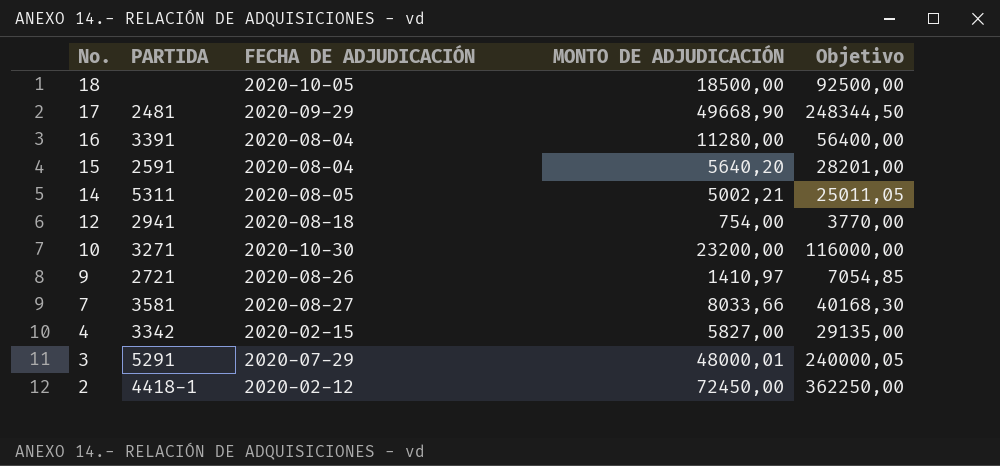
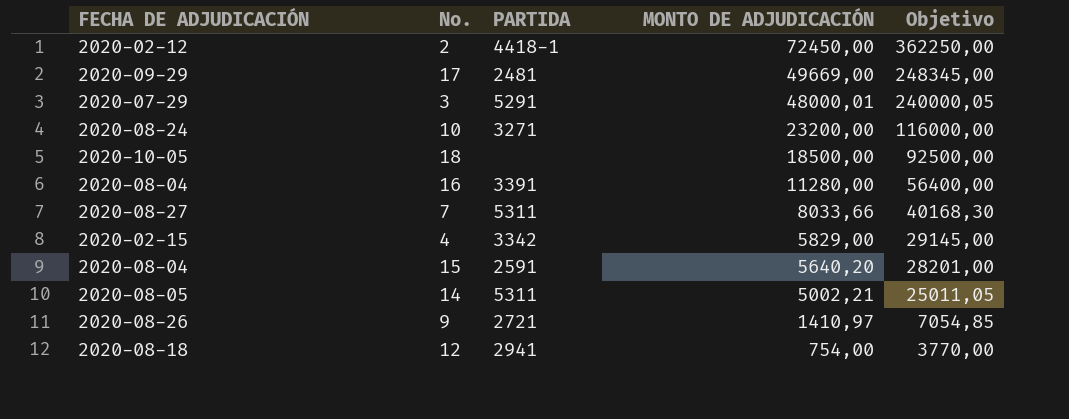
row order: No. descending -> MONTO DE ADJUDICACIÓN descending
column FECHA DE ADJUDICACIÓN | position: 3 -> 1
17 | MONTO DE ADJUDICACIÓN: 49668,90 -> 49669,00
17 | Objetivo: 248344,50 -> 248345,00
10 | FECHA DE ADJUDICACIÓN: 2020-10-30 -> 2020-08-24
7 | PARTIDA: 3581 -> 5311
4 | MONTO DE ADJUDICACIÓN: 5827,00 -> 5829,00
4 | Objetivo: 29135,00 -> 29145,00

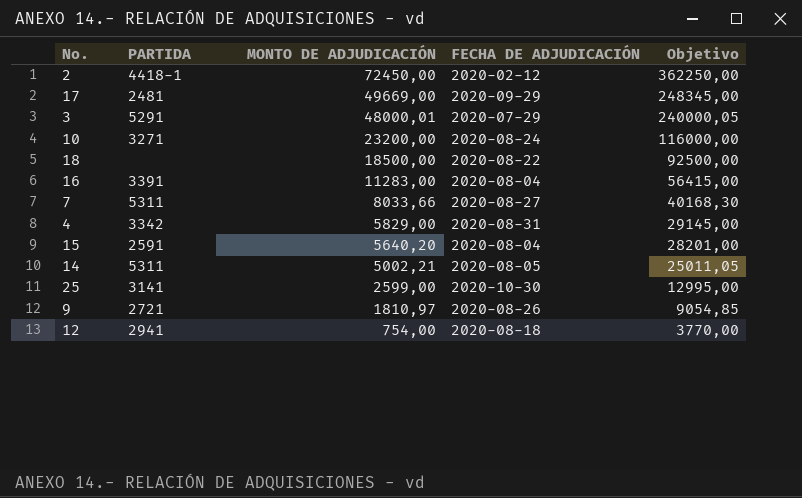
column FECHA DE ADJUDICACIÓN | position: 1 -> 4
18 | FECHA DE ADJUDICACIÓN: 2020-10-05 -> 2020-08-22
16 | MONTO DE ADJUDICACIÓN: 11280,00 -> 11283,00
16 | Objetivo: 56400,00 -> 56415,00
4 | FECHA DE ADJUDICACIÓN: 2020-02-15 -> 2020-08-31
row 25: none -> 3141 | 2599,00 | 2020-10-30 | 12995,00
9 | MONTO DE ADJUDICACIÓN: 1410,97 -> 1810,97
9 | Objetivo: 7054,85 -> 9054,85

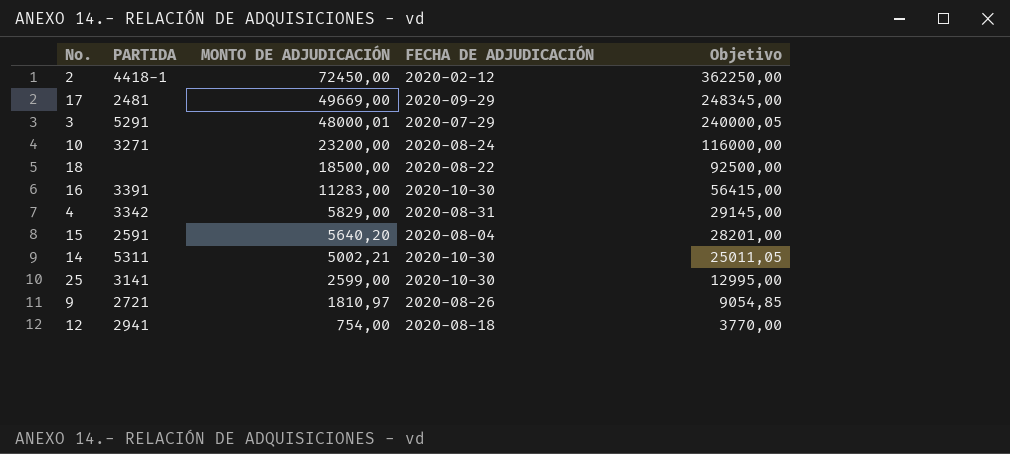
row 7: 5311 | 8033,66 | 2020-08-27 | 40168,30 -> none
16 | FECHA DE ADJUDICACIÓN: 2020-08-04 -> 2020-10-30
14 | FECHA DE ADJUDICACIÓN: 2020-08-05 -> 2020-10-30

